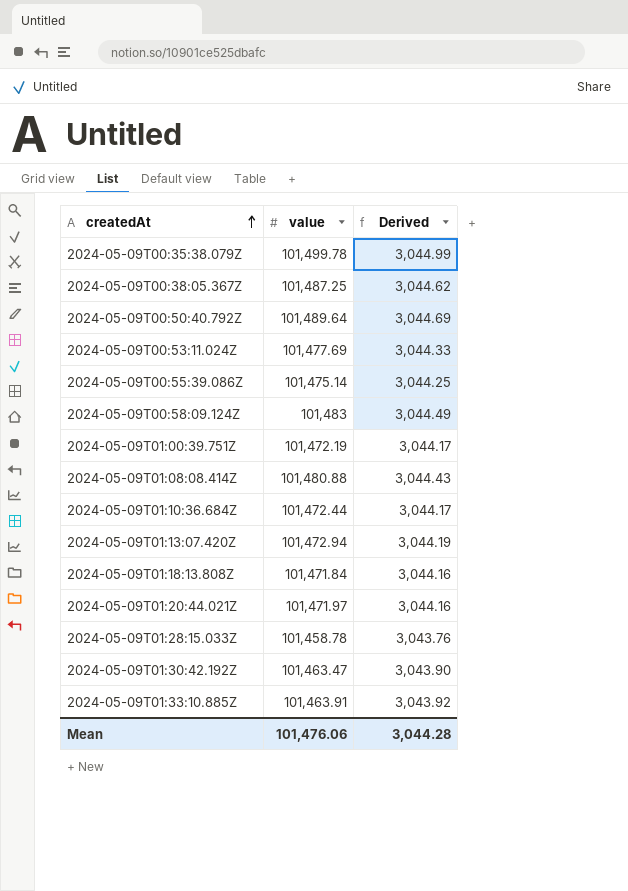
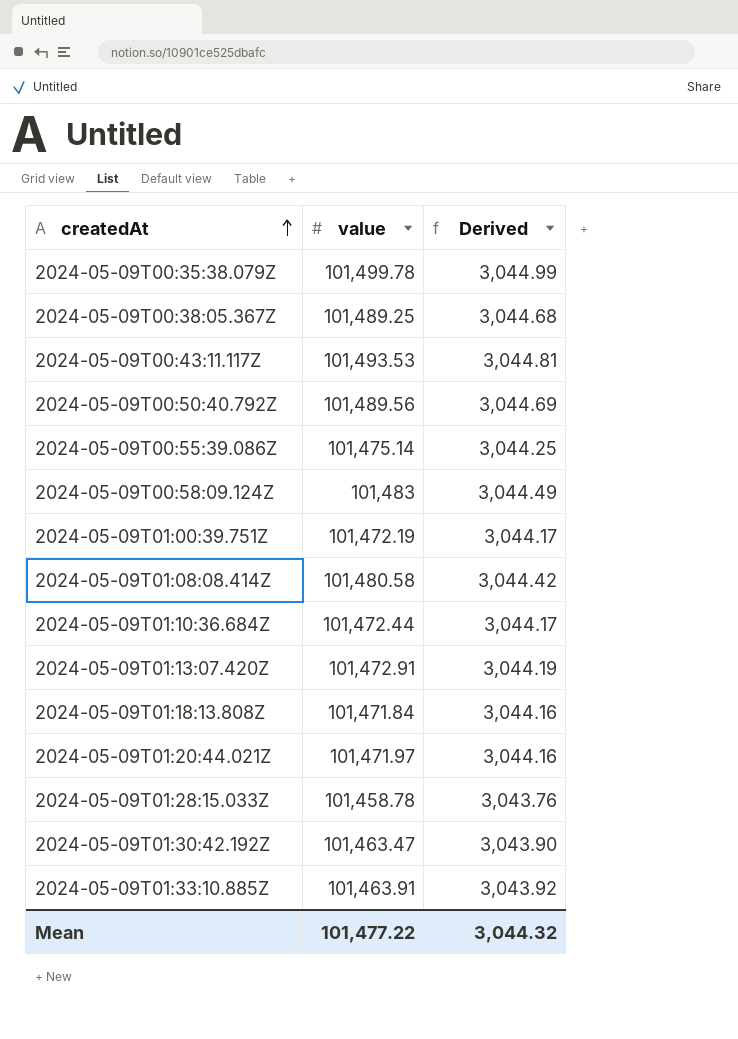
row 2024-05-09T00:53:11.024Z: 101,477.69 | 3,044.33 -> none
2024-05-09T00:38:05.367Z | value: 101,487.25 -> 101,489.25
2024-05-09T00:38:05.367Z | Derived: 3,044.62 -> 3,044.68
row 2024-05-09T00:43:11.117Z: none -> 101,493.53 | 3,044.81
2024-05-09T00:50:40.792Z | value: 101,489.64 -> 101,489.56
2024-05-09T01:08:08.414Z | value: 101,480.88 -> 101,480.58
2024-05-09T01:08:08.414Z | Derived: 3,044.43 -> 3,044.42
2024-05-09T01:13:07.420Z | value: 101,472.94 -> 101,472.91
Mean | value: 101,476.06 -> 101,477.22
Mean | Derived: 3,044.28 -> 3,044.32

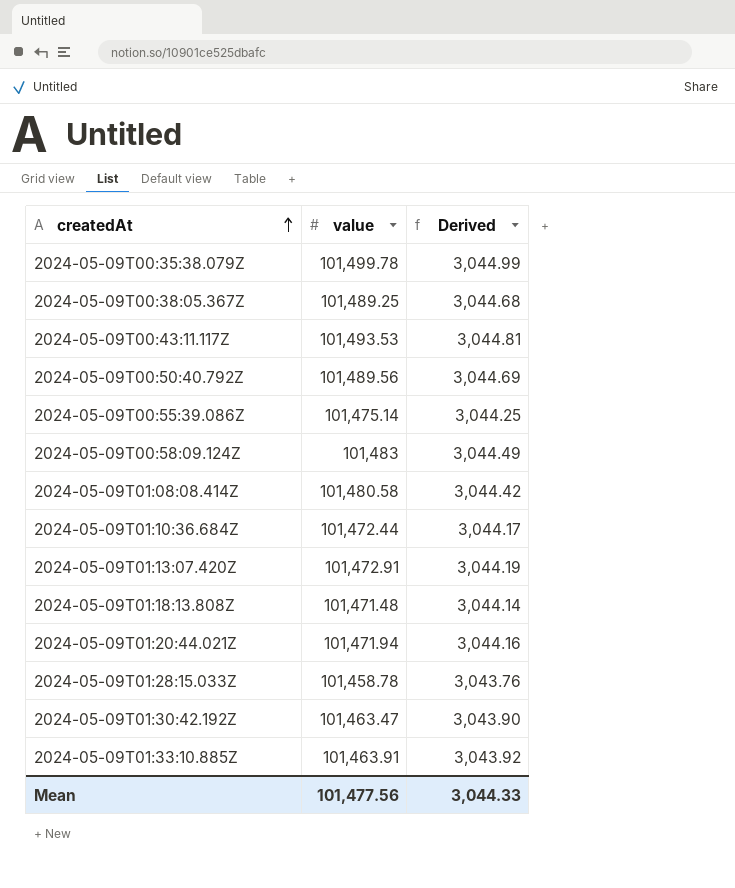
row 2024-05-09T01:00:39.751Z: 101,472.19 | 3,044.17 -> none
2024-05-09T01:18:13.808Z | value: 101,471.84 -> 101,471.48
2024-05-09T01:18:13.808Z | Derived: 3,044.16 -> 3,044.14
2024-05-09T01:20:44.021Z | value: 101,471.97 -> 101,471.94
Mean | value: 101,477.22 -> 101,477.56
Mean | Derived: 3,044.32 -> 3,044.33

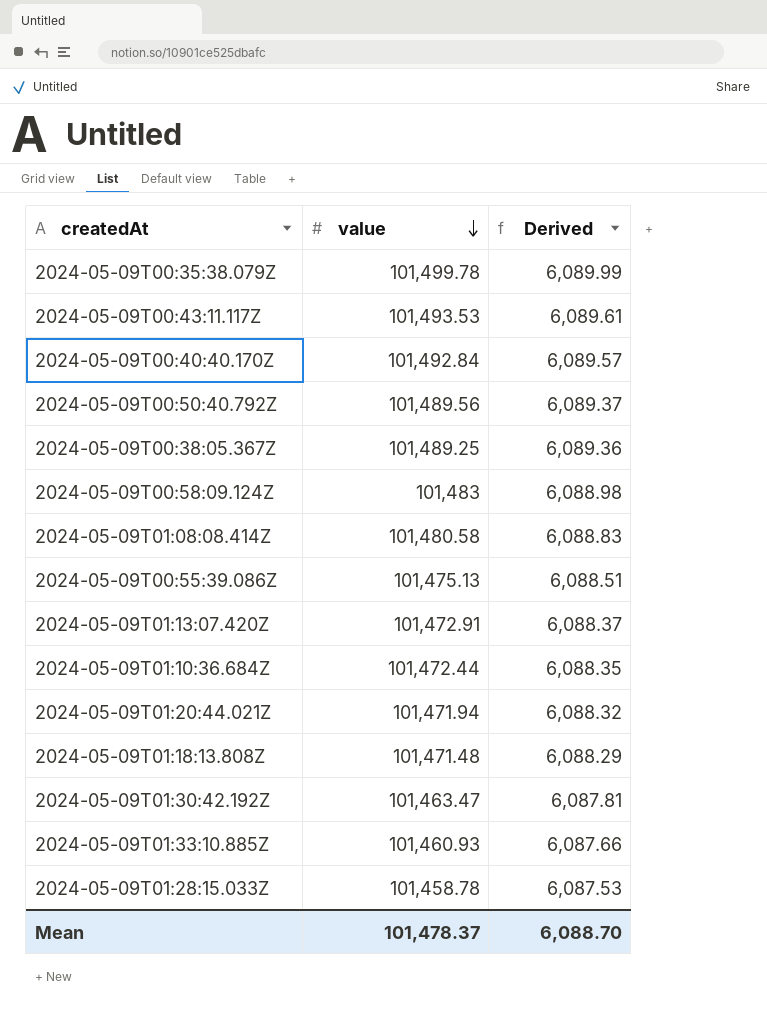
row order: createdAt ascending -> value descending
column Derived | formula: [value] * 0.03 -> [value] * 0.06
row 2024-05-09T00:40:40.170Z: none -> 101,492.84 | 6,089.57
2024-05-09T00:55:39.086Z | value: 101,475.14 -> 101,475.13
2024-05-09T01:33:10.885Z | value: 101,463.91 -> 101,460.93
Mean | value: 101,477.56 -> 101,478.37
Mean | Derived: 3,044.33 -> 6,088.70

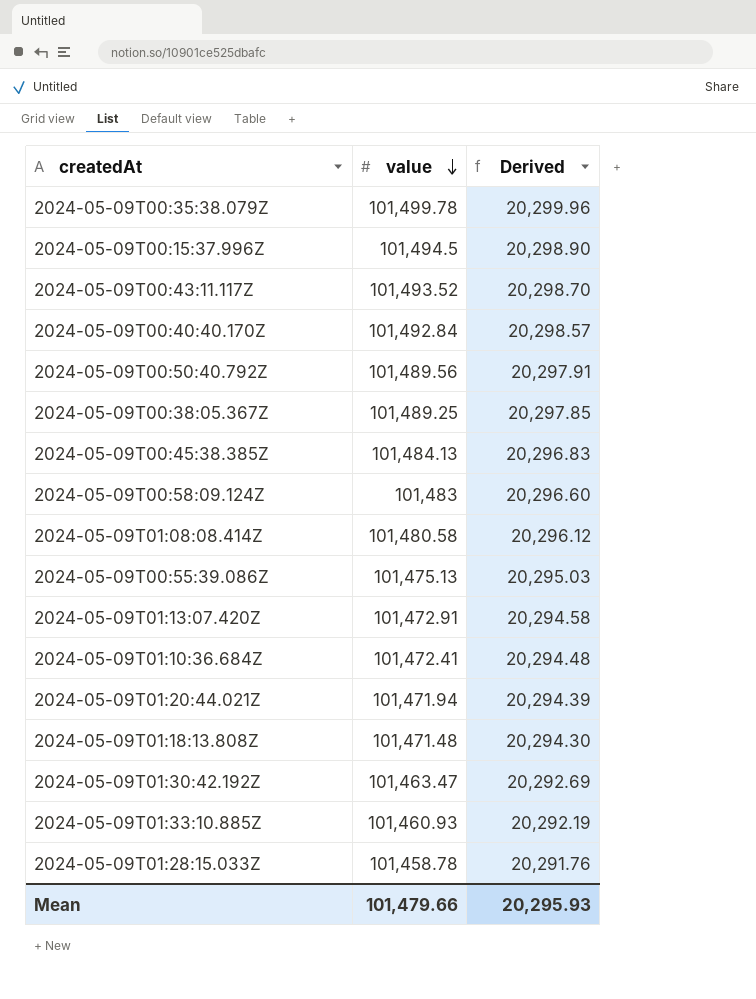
column Derived | formula: [value] * 0.06 -> [value] * 0.2
row 2024-05-09T00:15:37.996Z: none -> 101,494.5 | 20,298.90
2024-05-09T00:43:11.117Z | value: 101,493.53 -> 101,493.52
row 2024-05-09T00:45:38.385Z: none -> 101,484.13 | 20,296.83
2024-05-09T01:10:36.684Z | value: 101,472.44 -> 101,472.41
Mean | value: 101,478.37 -> 101,479.66
Mean | Derived: 6,088.70 -> 20,295.93

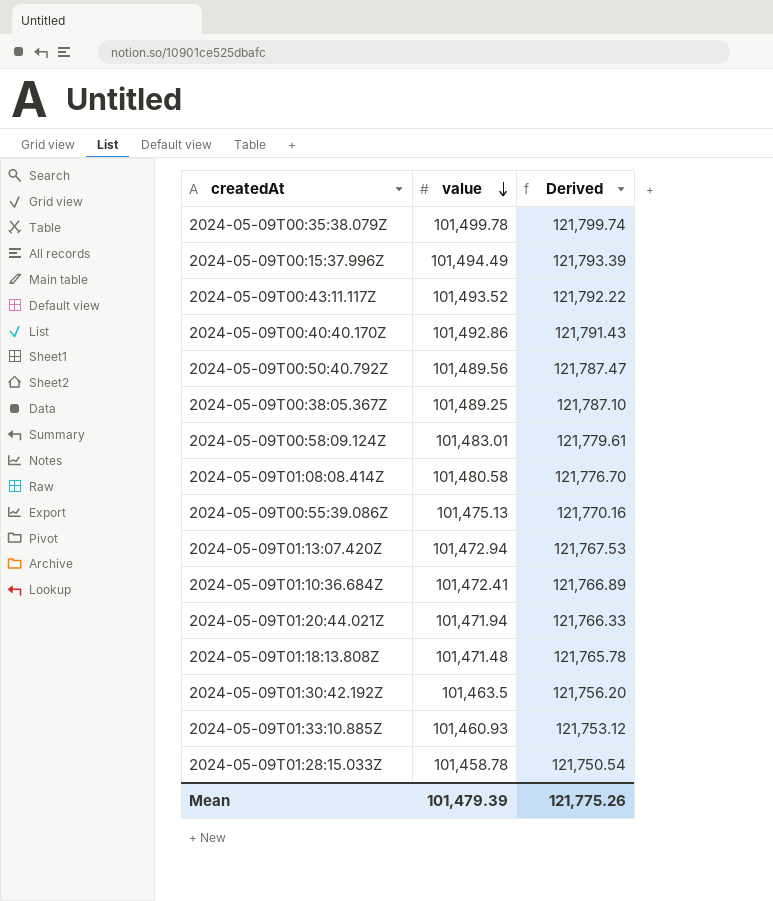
column Derived | formula: [value] * 0.2 -> [value] * 1.2
row 2024-05-09T00:45:38.385Z: 101,484.13 | 20,296.83 -> none
2024-05-09T00:15:37.996Z | value: 101,494.5 -> 101,494.49
2024-05-09T00:40:40.170Z | value: 101,492.84 -> 101,492.86
2024-05-09T00:58:09.124Z | value: 101,483 -> 101,483.01
2024-05-09T01:13:07.420Z | value: 101,472.91 -> 101,472.94
2024-05-09T01:30:42.192Z | value: 101,463.47 -> 101,463.5
Mean | value: 101,479.66 -> 101,479.39
Mean | Derived: 20,295.93 -> 121,775.26

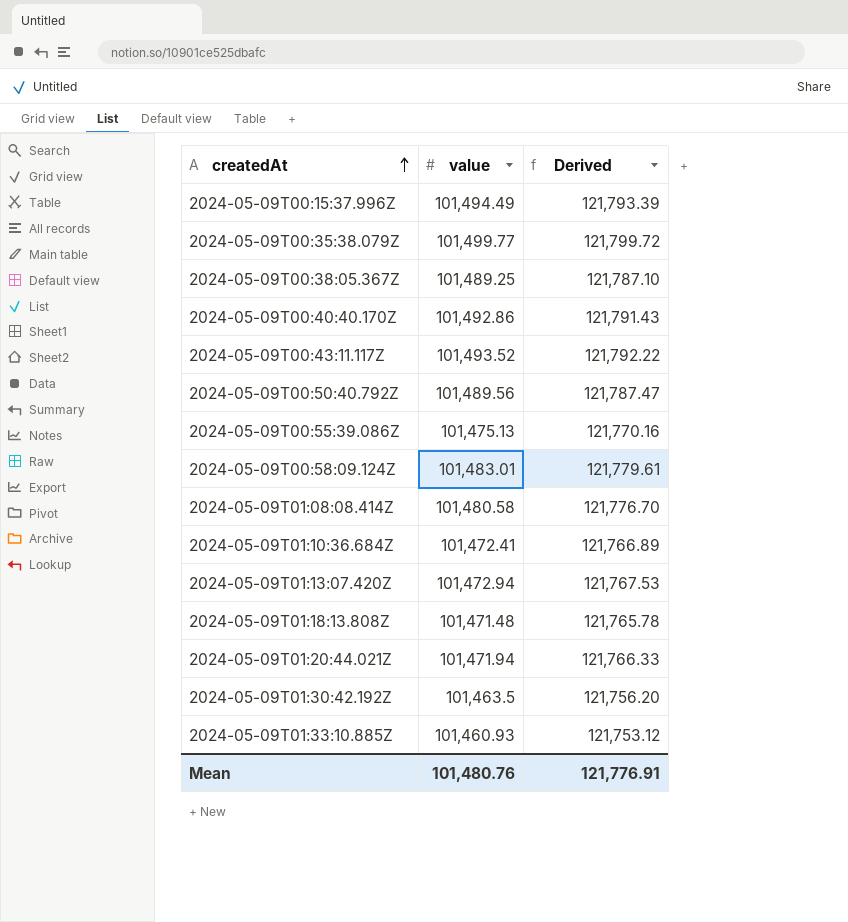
row order: value descending -> createdAt ascending
row 2024-05-09T01:28:15.033Z: 101,458.78 | 121,750.54 -> none
2024-05-09T00:35:38.079Z | value: 101,499.78 -> 101,499.77
2024-05-09T00:35:38.079Z | Derived: 121,799.74 -> 121,799.72
Mean | value: 101,479.39 -> 101,480.76
Mean | Derived: 121,775.26 -> 121,776.91

